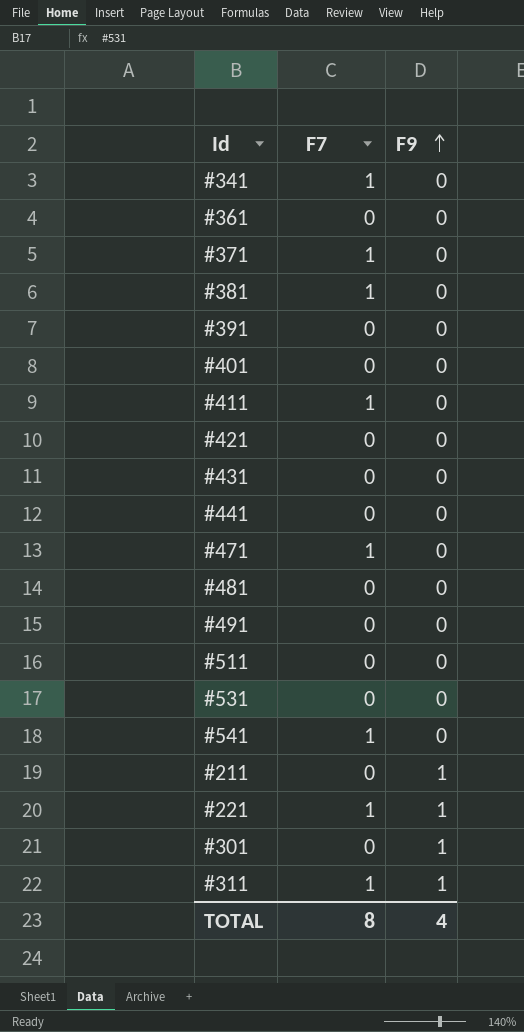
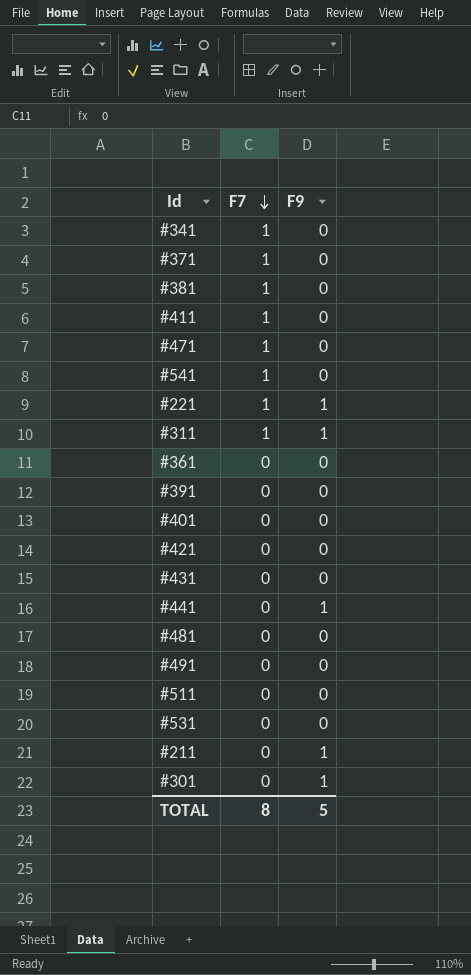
row order: F9 ascending -> F7 descending
#441 | F9: 0 -> 1
TOTAL | F9: 4 -> 5

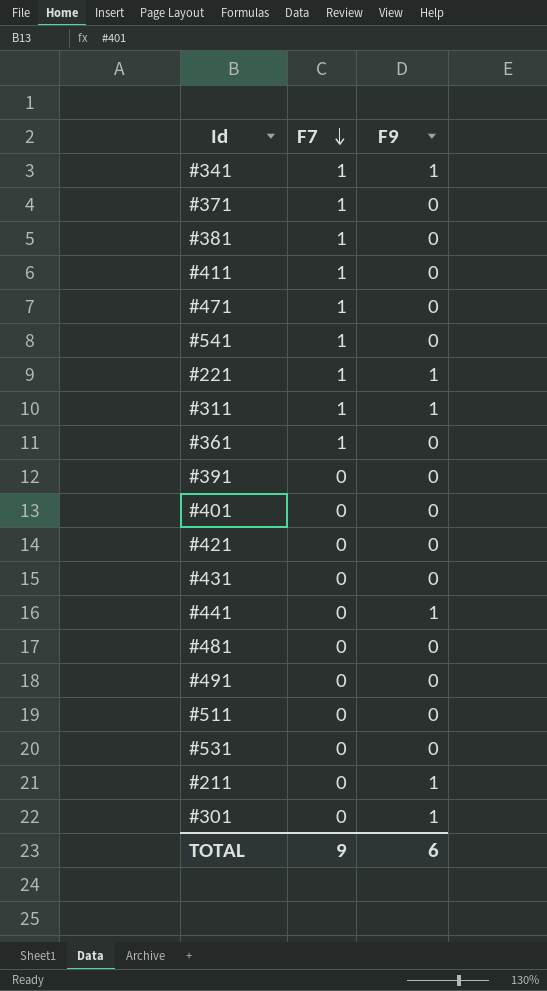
#341 | F9: 0 -> 1
#361 | F7: 0 -> 1
TOTAL | F7: 8 -> 9
TOTAL | F9: 5 -> 6

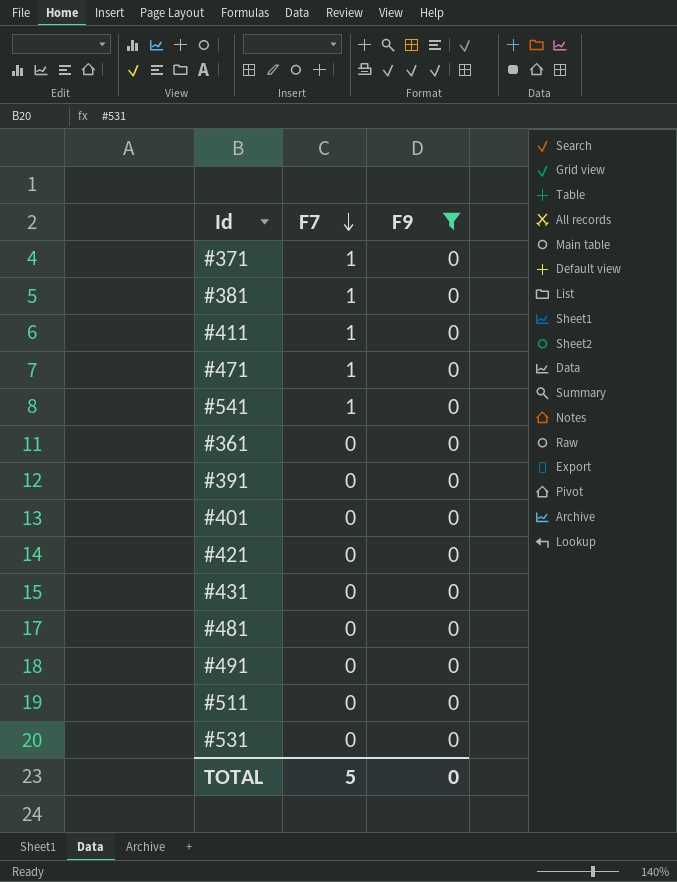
filter: none -> F9 = 0
#361 | F7: 1 -> 0
TOTAL | F7: 9 -> 5
TOTAL | F9: 6 -> 0

